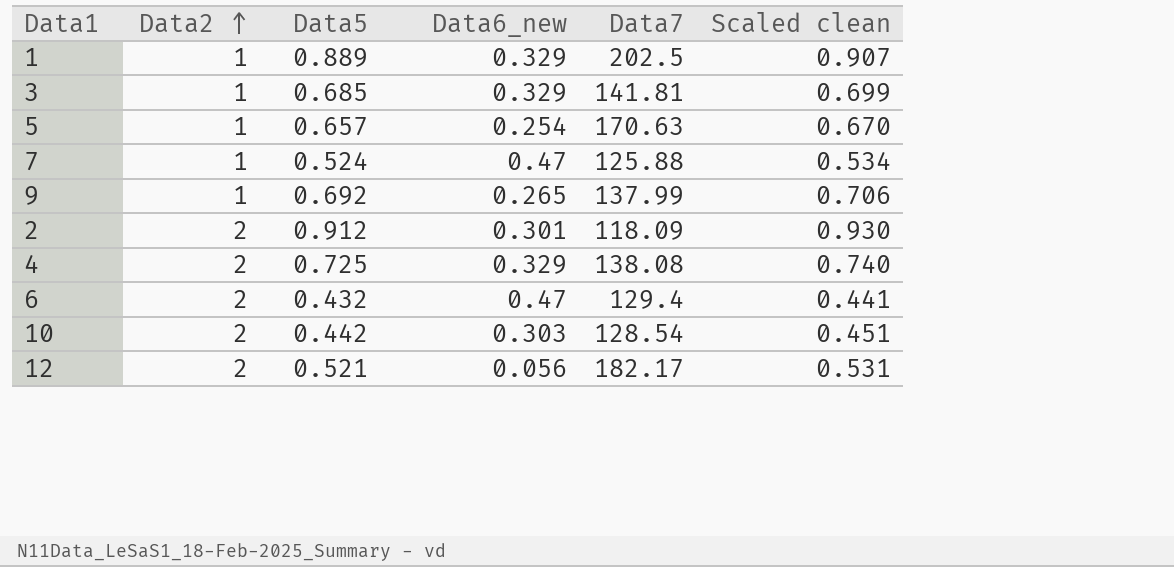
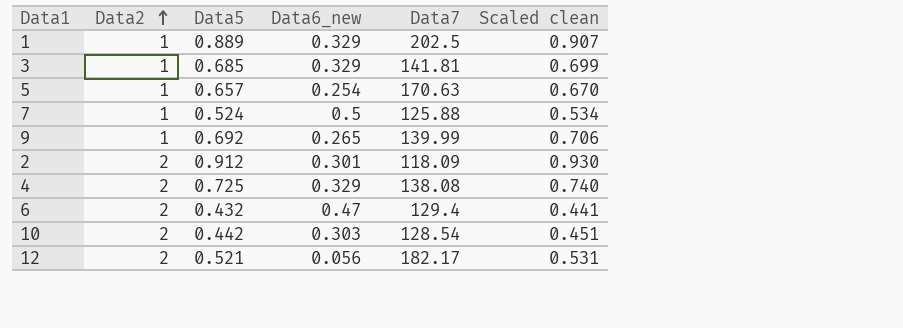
7 | Data6_new: 0.47 -> 0.5
9 | Data7: 137.99 -> 139.99

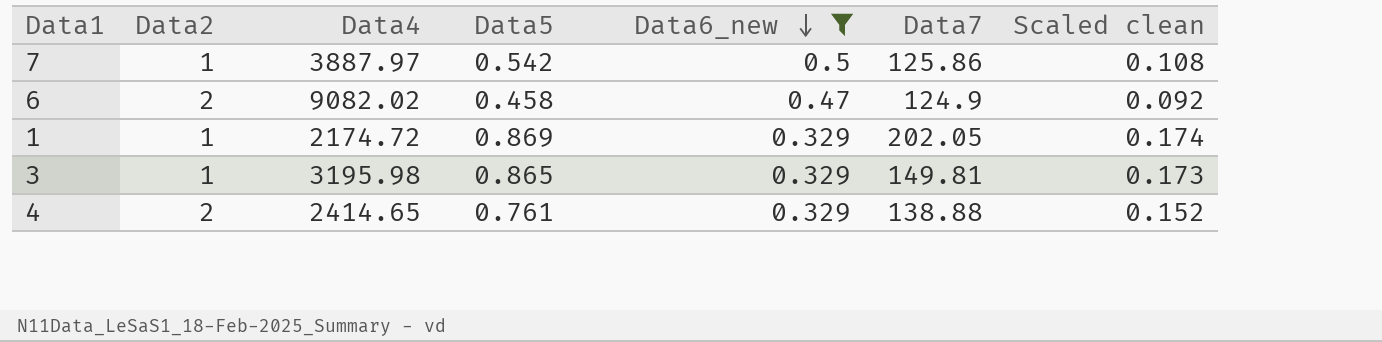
filter: none -> Data6_new >= 0.329
row order: Data2 ascending -> Data6_new descending
column Data4 | position: none -> 3
column Scaled clean | formula: [Data5] * 1.02 -> [Data5] * 0.2
7 | Data5: 0.524 -> 0.542
7 | Data7: 125.88 -> 125.86
6 | Data5: 0.432 -> 0.458
6 | Data7: 129.4 -> 124.9
1 | Data5: 0.889 -> 0.869
1 | Data7: 202.5 -> 202.05
3 | Data5: 0.685 -> 0.865
3 | Data7: 141.81 -> 149.81
4 | Data5: 0.725 -> 0.761
4 | Data7: 138.08 -> 138.88

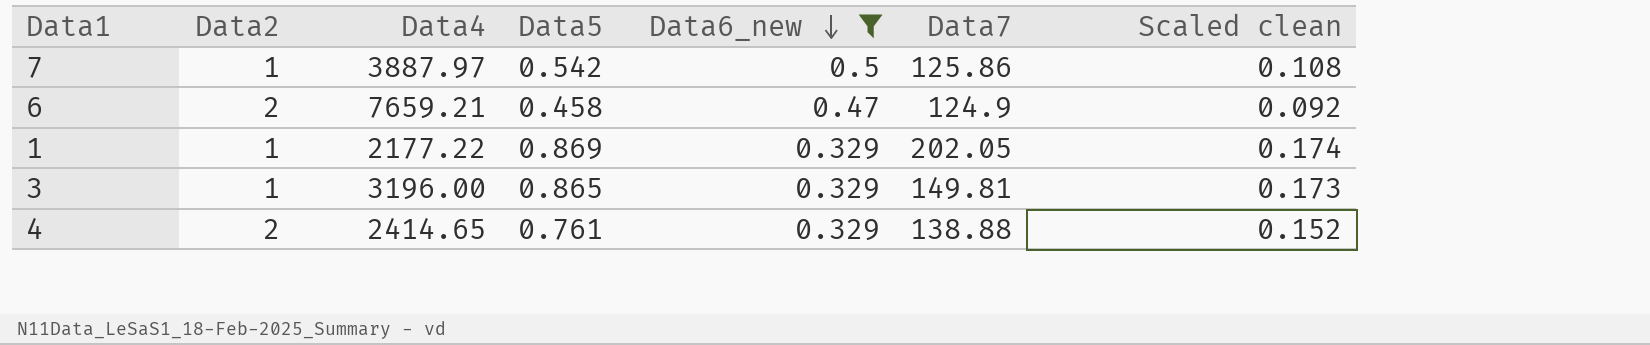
6 | Data4: 9082.02 -> 7659.21
1 | Data4: 2174.72 -> 2177.22
3 | Data4: 3195.98 -> 3196.00

